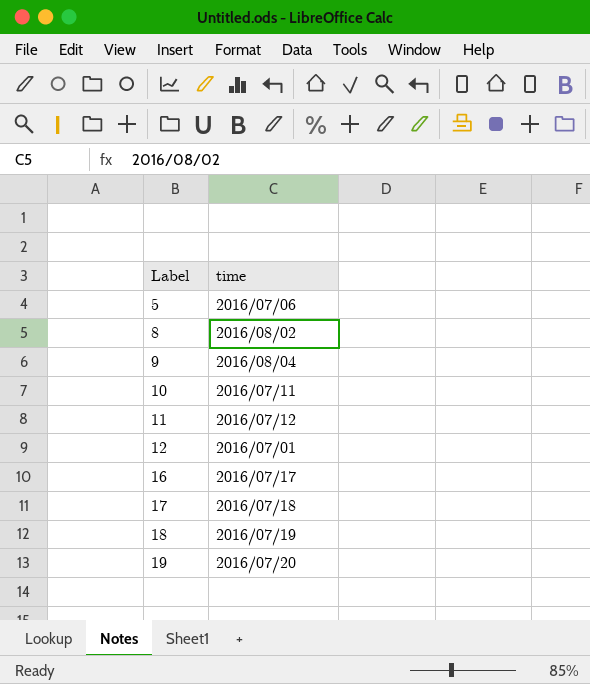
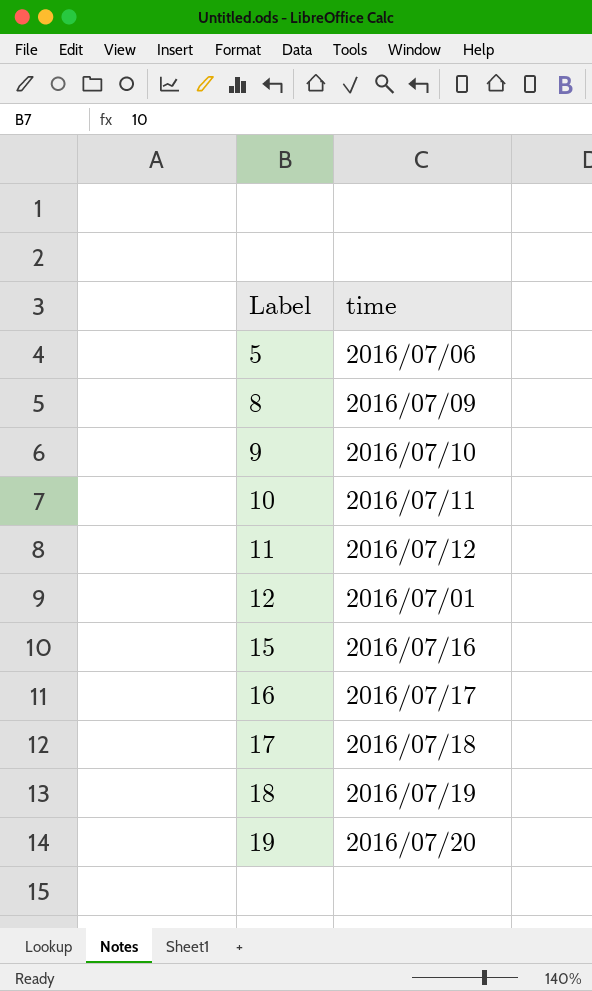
8 | time: 2016/08/02 -> 2016/07/09
9 | time: 2016/08/04 -> 2016/07/10
row 15: none -> 2016/07/16

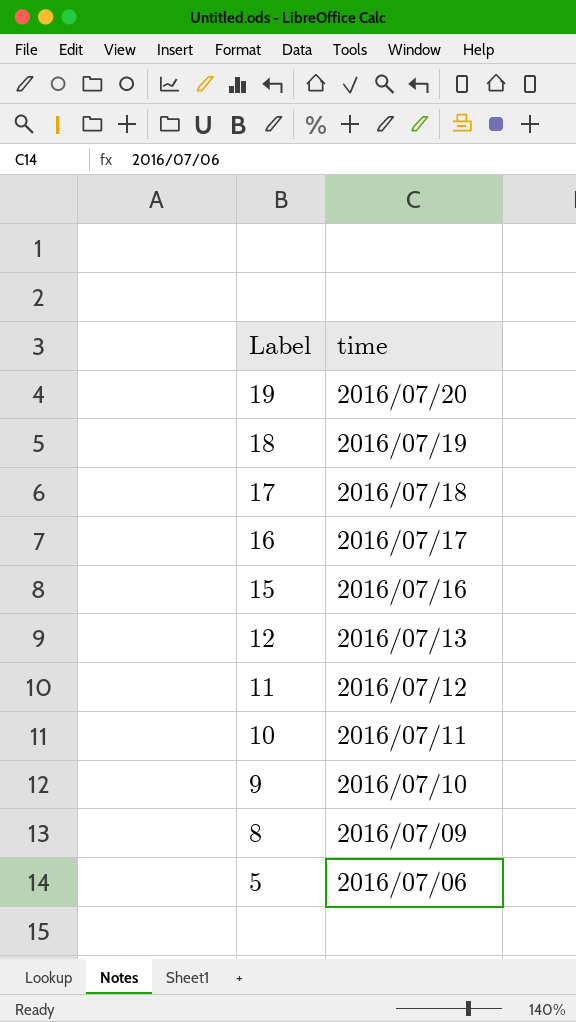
row order: Label ascending -> Label descending
12 | time: 2016/07/01 -> 2016/07/13

